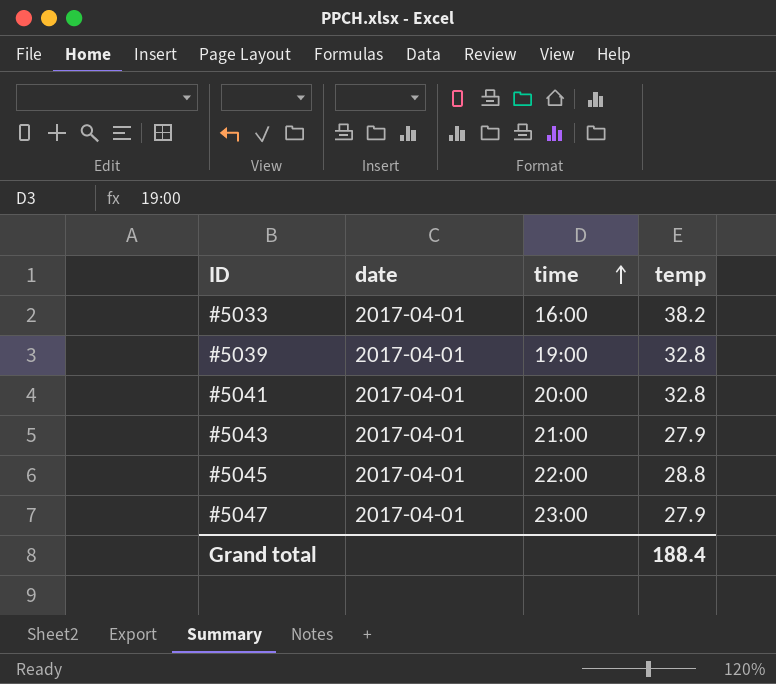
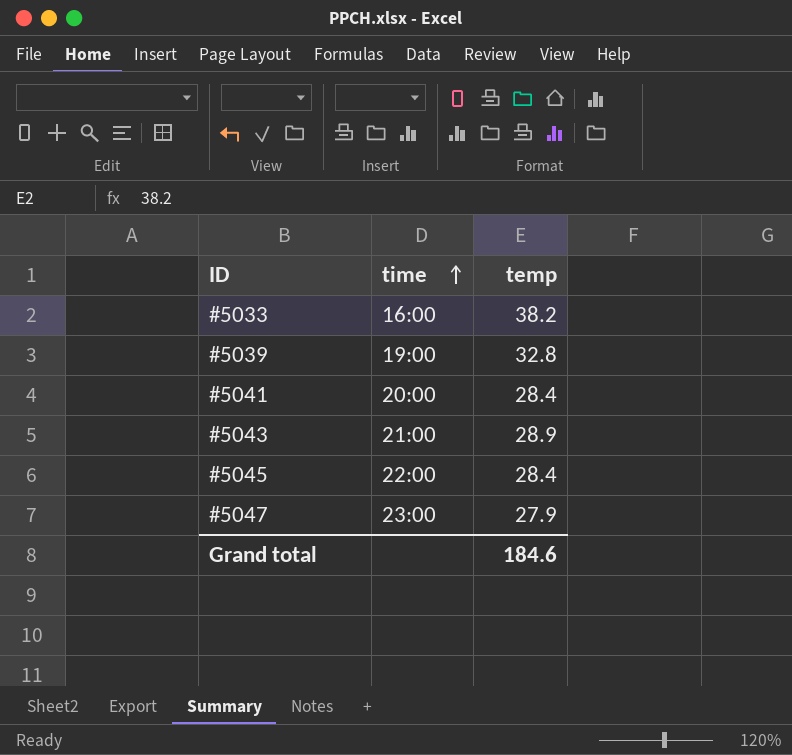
column date | position: 2 -> none
#5041 | temp: 32.8 -> 28.4
#5043 | temp: 27.9 -> 28.9
#5045 | temp: 28.8 -> 28.4
Grand total | temp: 188.4 -> 184.6

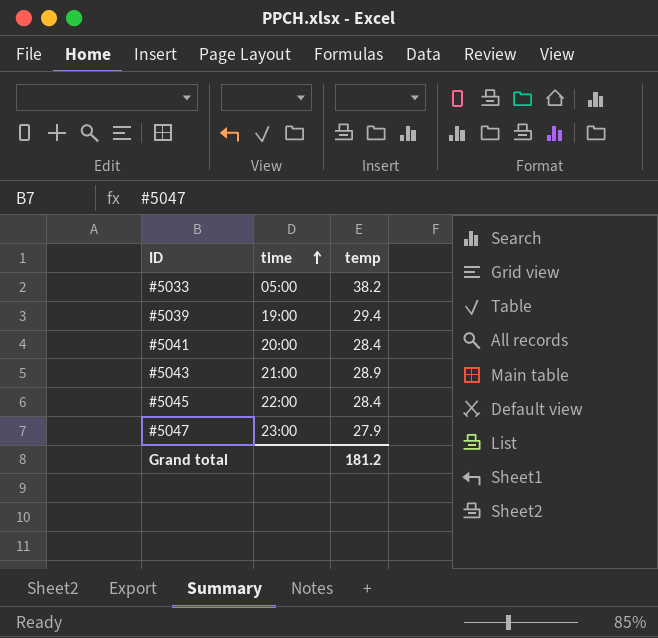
#5033 | time: 16:00 -> 05:00
#5039 | temp: 32.8 -> 29.4
Grand total | temp: 184.6 -> 181.2

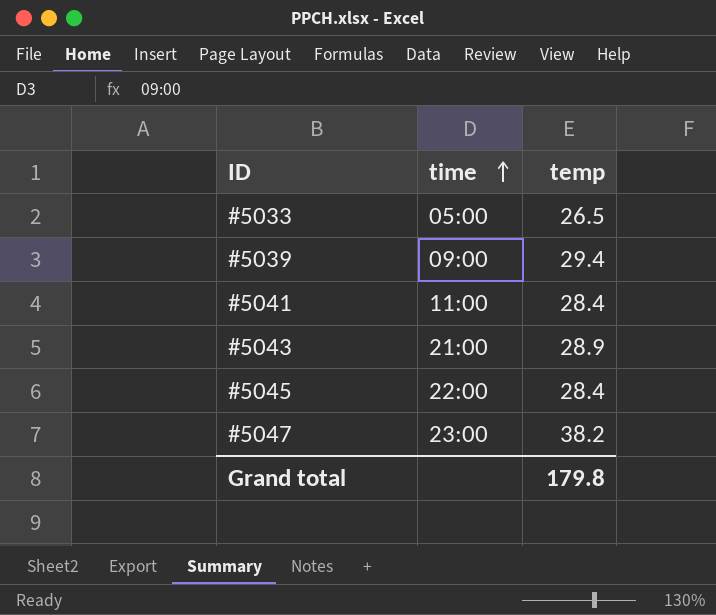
#5033 | temp: 38.2 -> 26.5
#5039 | time: 19:00 -> 09:00
#5041 | time: 20:00 -> 11:00
#5047 | temp: 27.9 -> 38.2
Grand total | temp: 181.2 -> 179.8

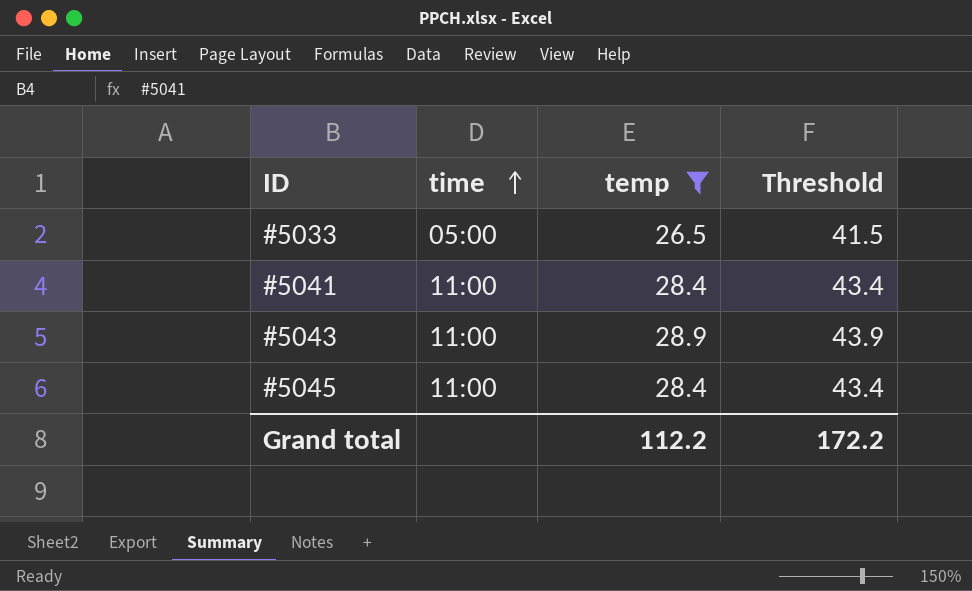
filter: none -> temp <= 28.9
column Threshold | formula: none -> [temp] + 15
#5043 | time: 21:00 -> 11:00
#5045 | time: 22:00 -> 11:00
Grand total | temp: 179.8 -> 112.2

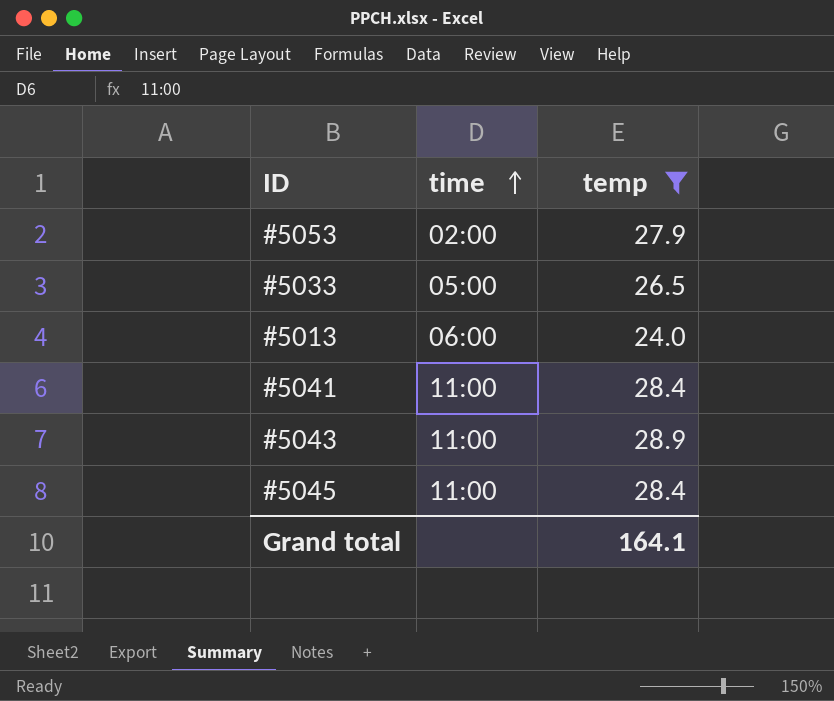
column Threshold | formula: [temp] + 15 -> none
row #5053: none -> 02:00 | 27.9
row #5013: none -> 06:00 | 24.0
Grand total | temp: 112.2 -> 164.1

